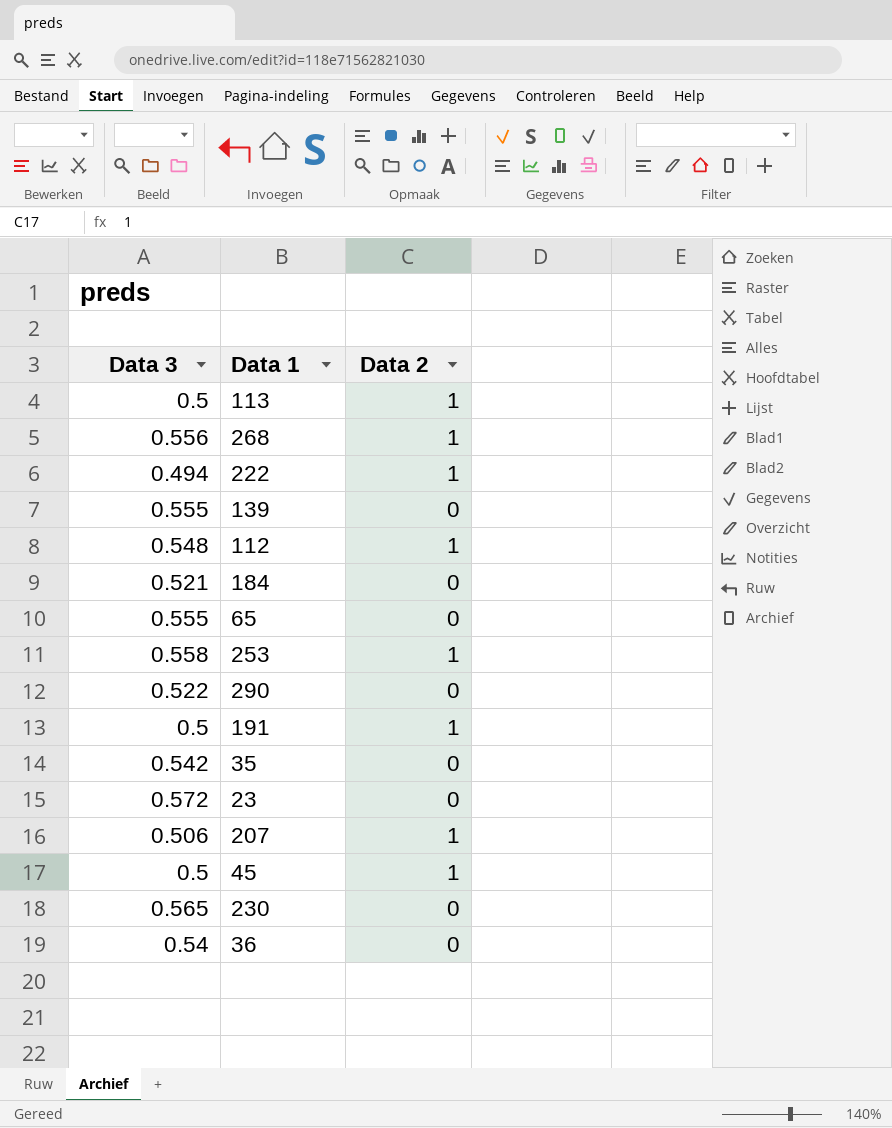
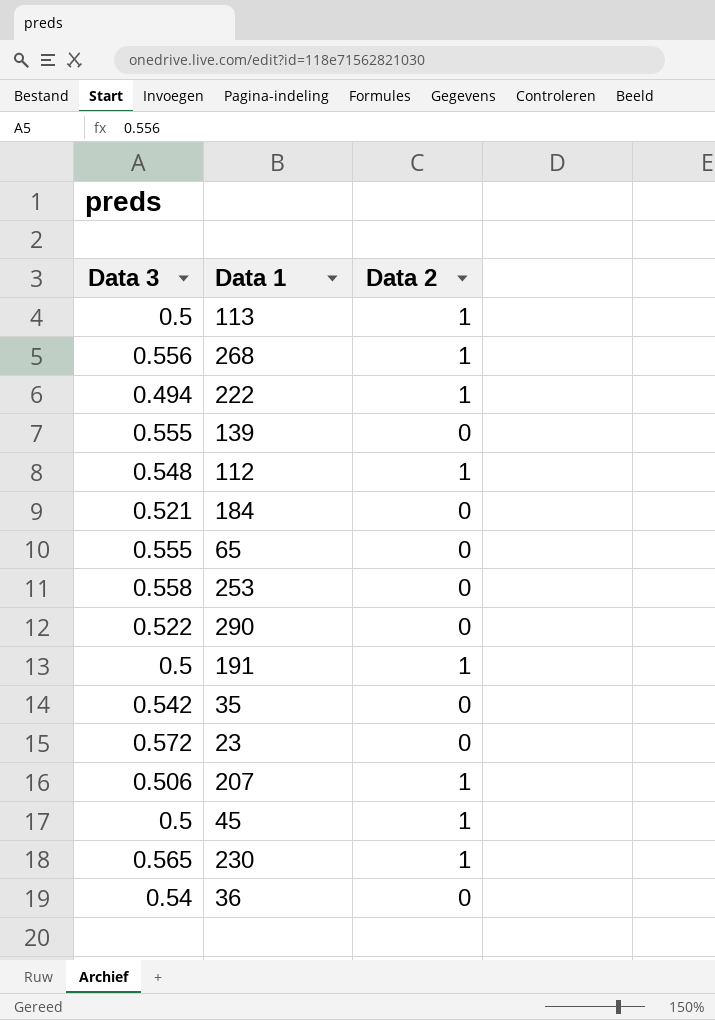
253 | Data 2: 1 -> 0
230 | Data 2: 0 -> 1

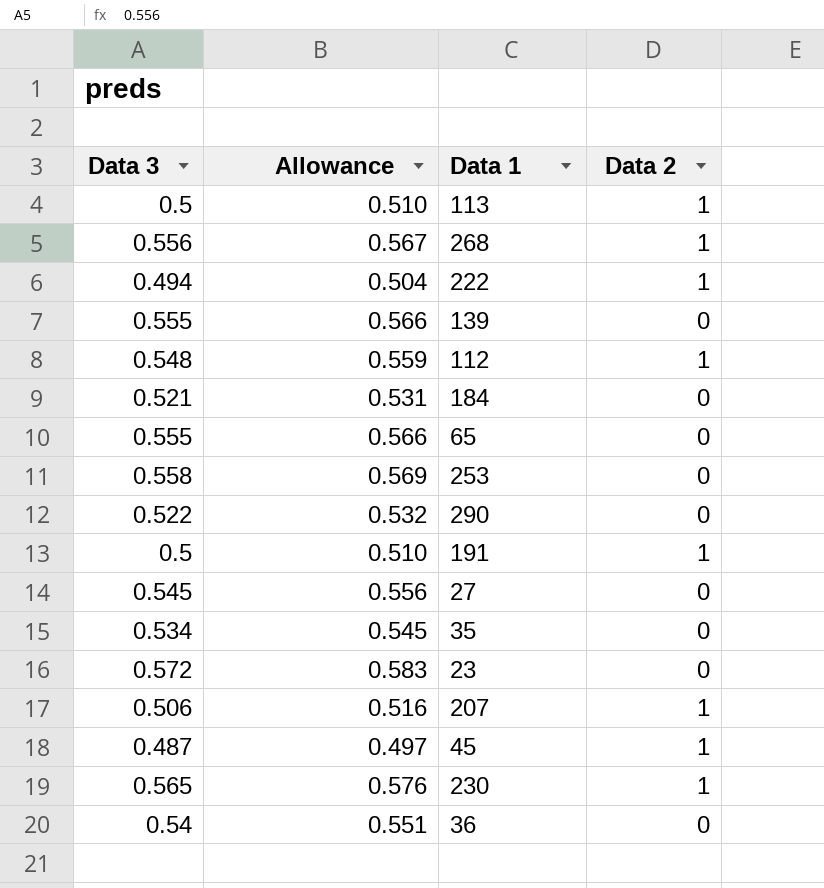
column Allowance | formula: none -> [Data 3] * 1.02
row 27: none -> 0.545 | 0.556 | 0
35 | Data 3: 0.542 -> 0.534
45 | Data 3: 0.5 -> 0.487

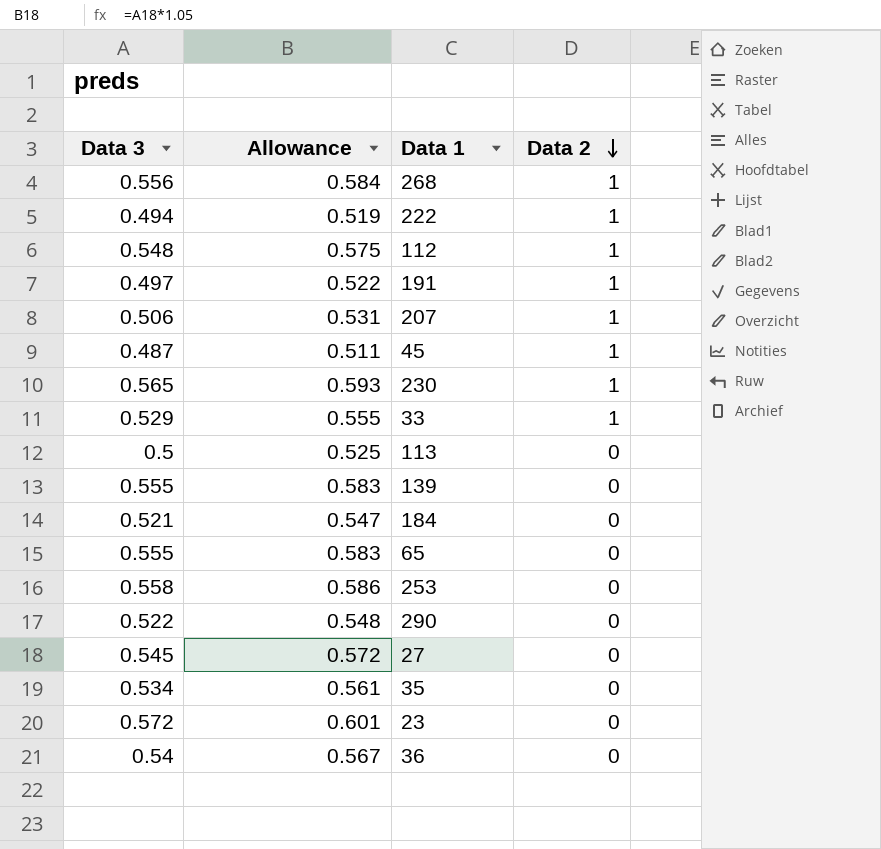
row order: none -> Data 2 descending
column Allowance | formula: [Data 3] * 1.02 -> [Data 3] * 1.05
191 | Data 3: 0.5 -> 0.497
row 33: none -> 0.529 | 0.555 | 1
113 | Data 2: 1 -> 0

